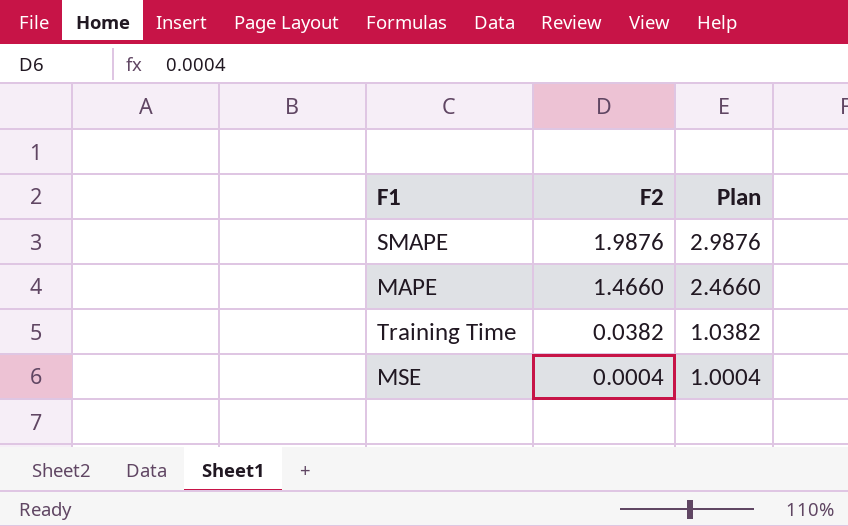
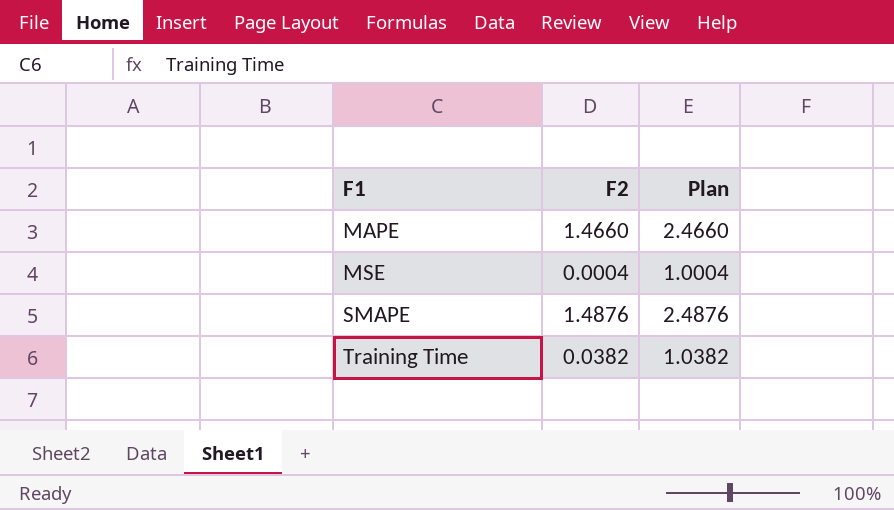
row order: F2 descending -> F1 ascending
SMAPE | F2: 1.9876 -> 1.4876
SMAPE | Plan: 2.9876 -> 2.4876

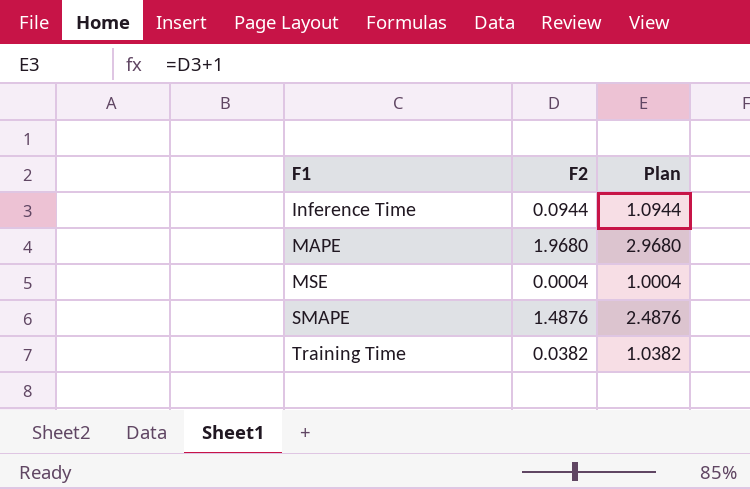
row Inference Time: none -> 0.0944 | 1.0944
MAPE | F2: 1.4660 -> 1.9680
MAPE | Plan: 2.4660 -> 2.9680

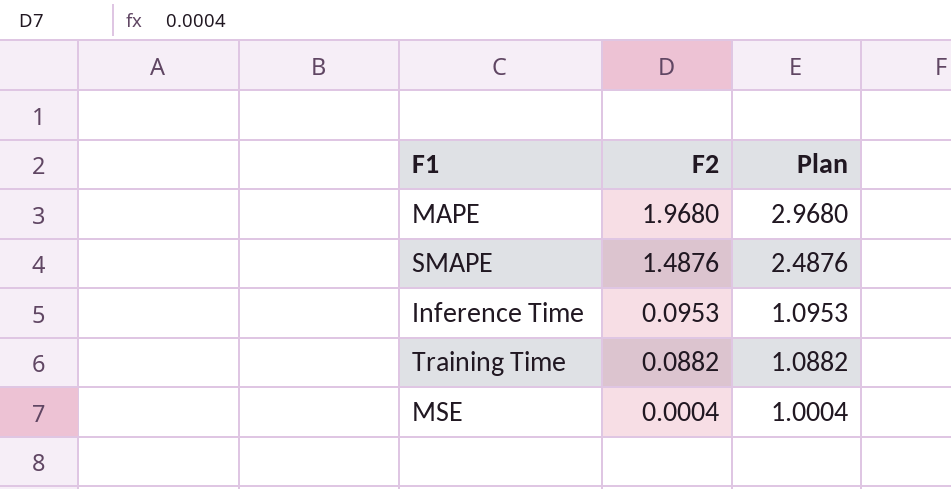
row order: F1 ascending -> F2 descending
Inference Time | F2: 0.0944 -> 0.0953
Inference Time | Plan: 1.0944 -> 1.0953
Training Time | F2: 0.0382 -> 0.0882
Training Time | Plan: 1.0382 -> 1.0882

